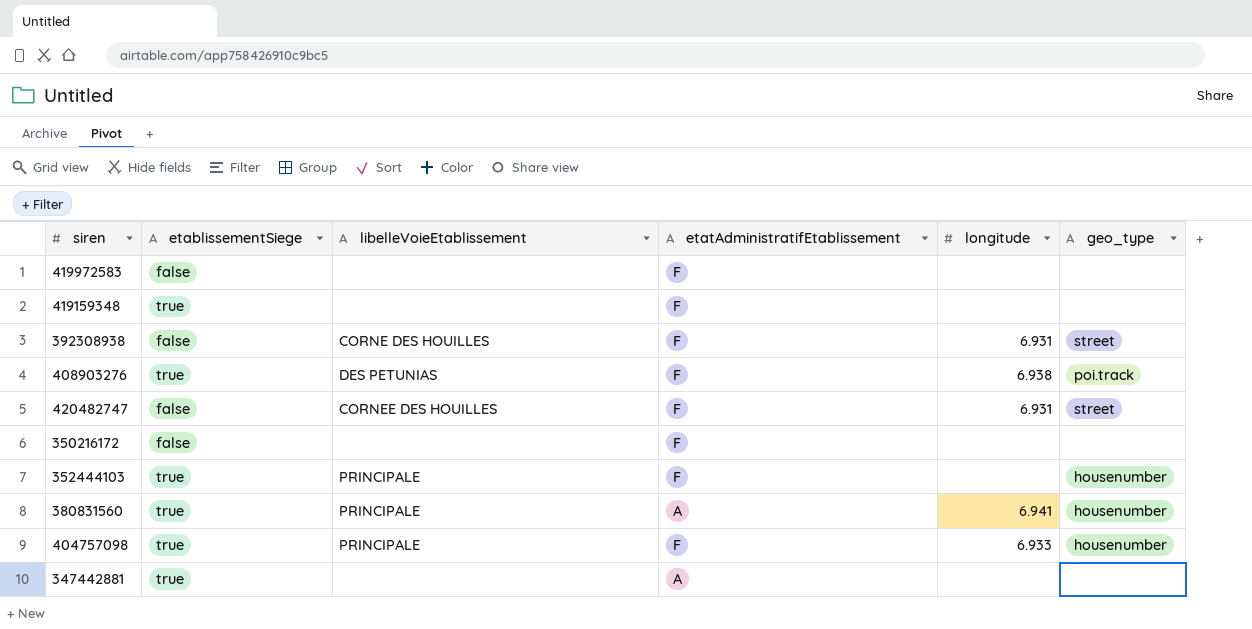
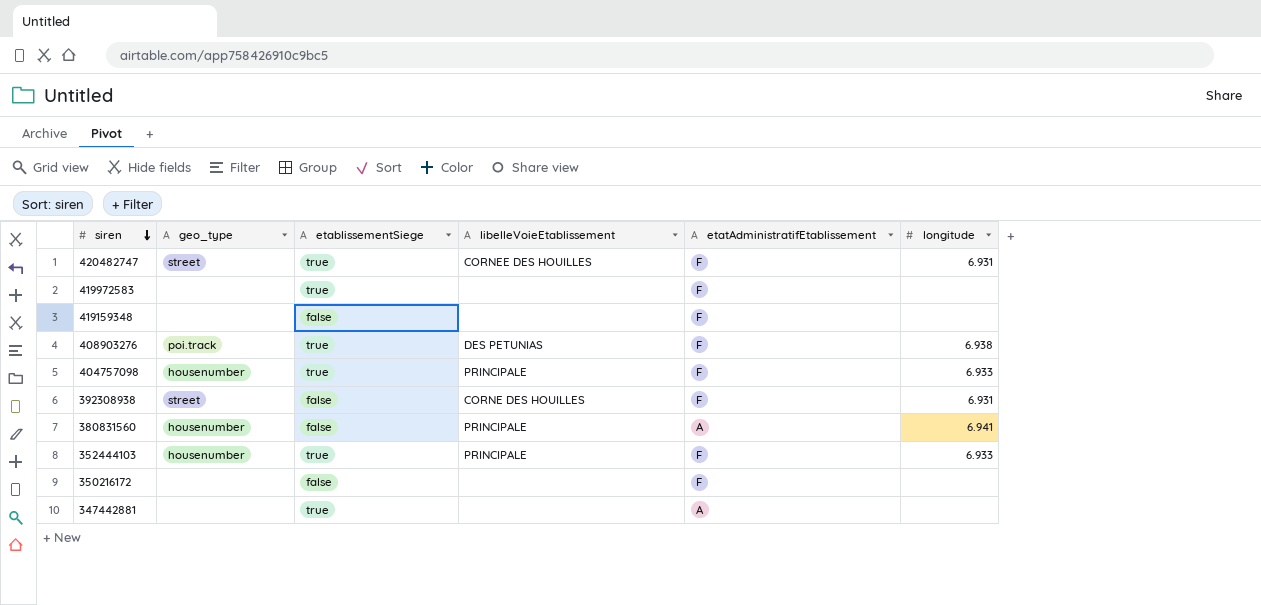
row order: none -> siren descending
column geo_type | position: 6 -> 2
420482747 | etablissementSiege: false -> true
419972583 | etablissementSiege: false -> true
419159348 | etablissementSiege: true -> false
380831560 | etablissementSiege: true -> false
352444103 | longitude: none -> 6.933

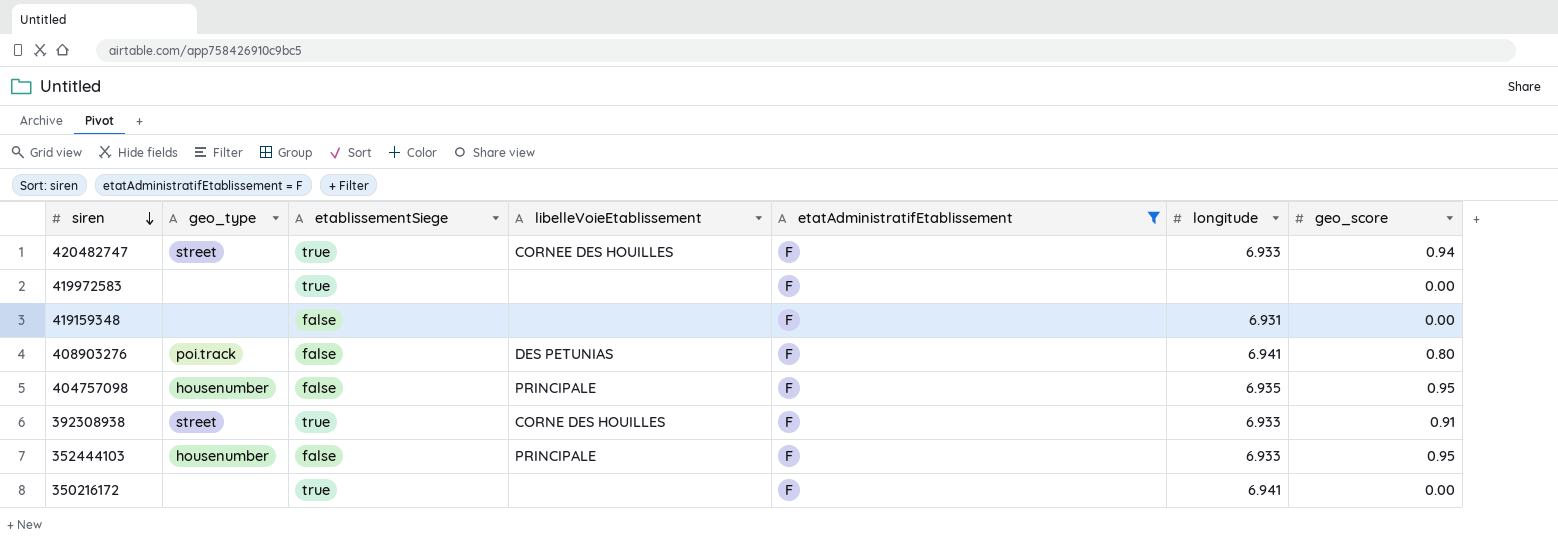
filter: none -> etatAdministratifEtablissement = F
column geo_score | position: none -> 7
420482747 | longitude: 6.931 -> 6.933
419159348 | longitude: none -> 6.931
408903276 | etablissementSiege: true -> false
408903276 | longitude: 6.938 -> 6.941
404757098 | etablissementSiege: true -> false
404757098 | longitude: 6.933 -> 6.935
392308938 | etablissementSiege: false -> true
392308938 | longitude: 6.931 -> 6.933
352444103 | etablissementSiege: true -> false
350216172 | etablissementSiege: false -> true
350216172 | longitude: none -> 6.941

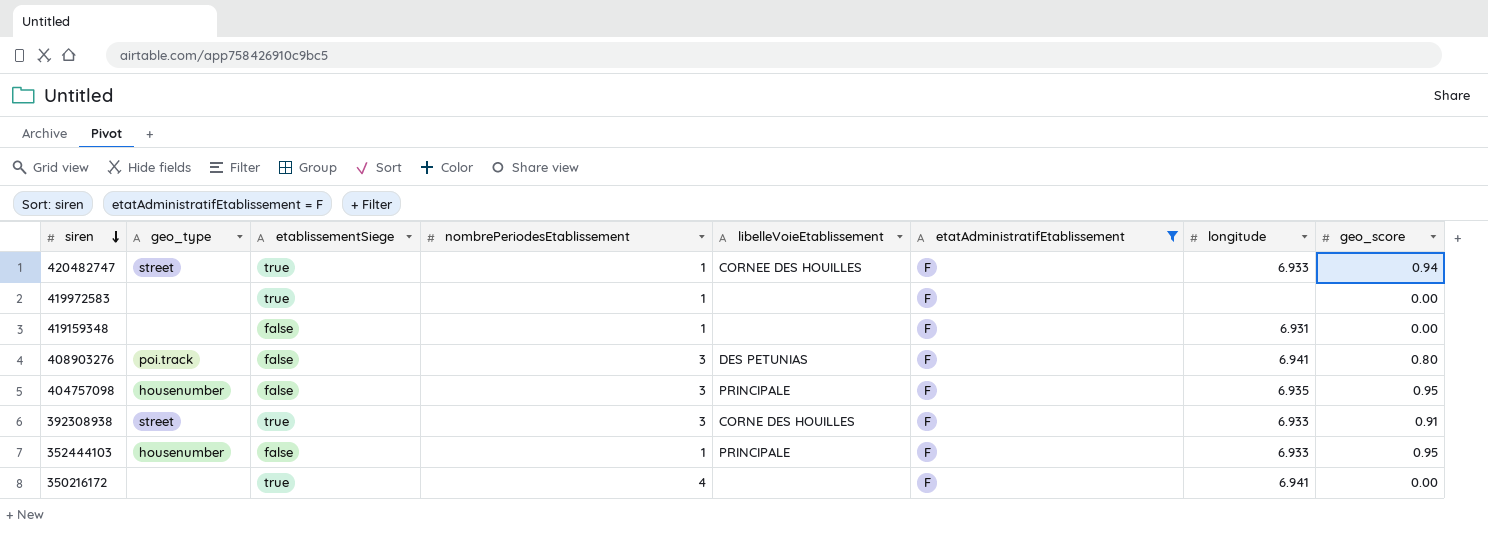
column nombrePeriodesEtablissement | position: none -> 4

